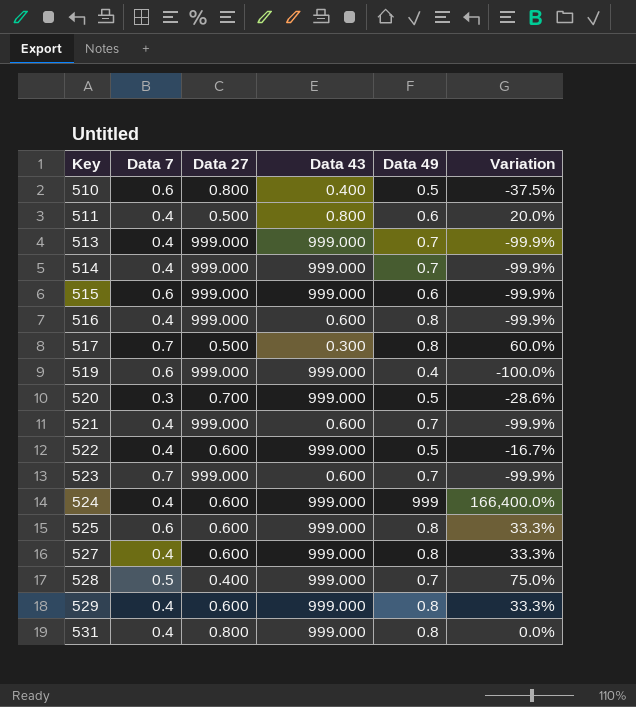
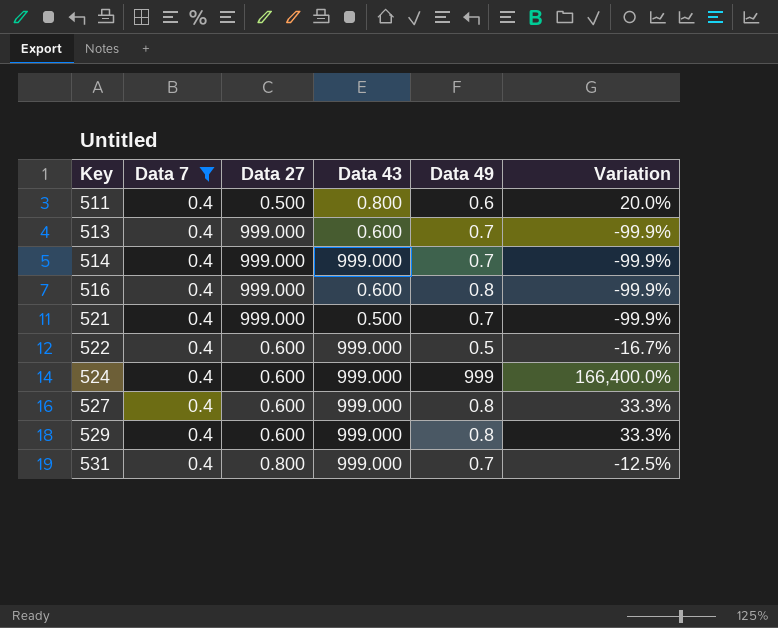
filter: none -> Data 7 = 0.4
513 | Data 43: 999.000 -> 0.600
521 | Data 43: 0.600 -> 0.500
531 | Data 49: 0.8 -> 0.7
531 | Variation: 0.0% -> -12.5%

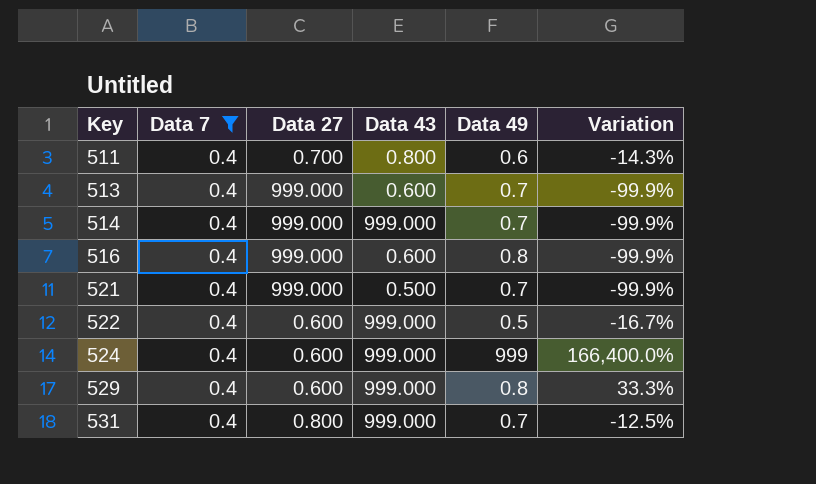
row 527: 0.4 | 0.600 | 999.000 | 0.8 | 33.3% -> none
511 | Data 27: 0.500 -> 0.700
511 | Variation: 20.0% -> -14.3%

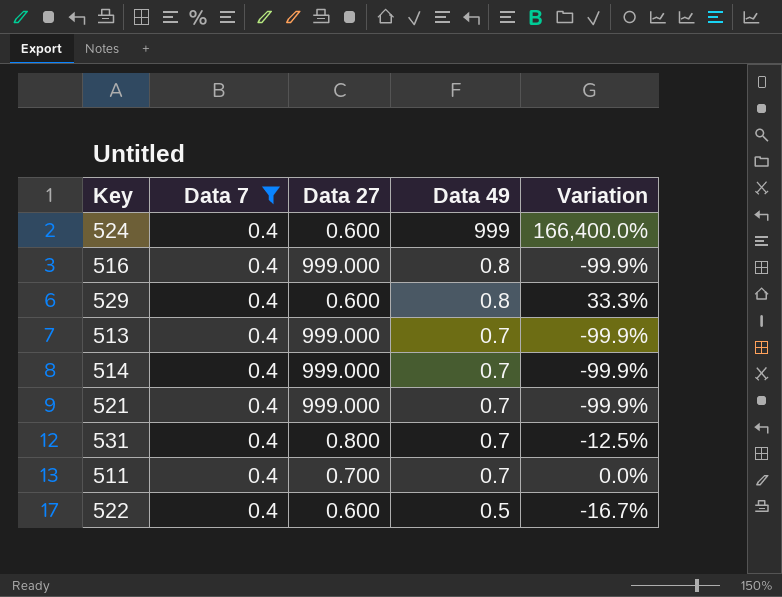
row order: Key ascending -> Data 49 descending
column Data 43 | position: 4 -> none
511 | Data 49: 0.6 -> 0.7
511 | Variation: -14.3% -> 0.0%

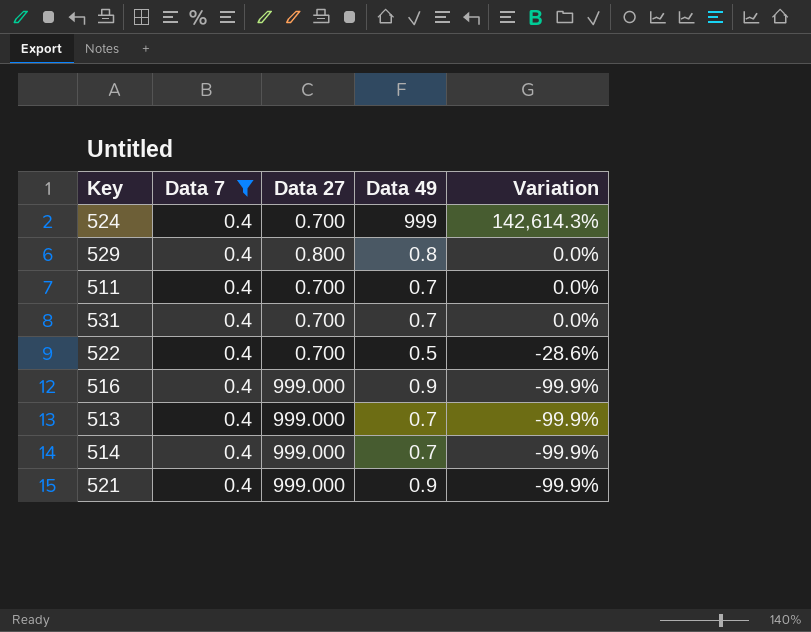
row order: Data 49 descending -> Variation descending
524 | Data 27: 0.600 -> 0.700
524 | Variation: 166,400.0% -> 142,614.3%
529 | Data 27: 0.600 -> 0.800
529 | Variation: 33.3% -> 0.0%
531 | Data 27: 0.800 -> 0.700
531 | Variation: -12.5% -> 0.0%
522 | Data 27: 0.600 -> 0.700
522 | Variation: -16.7% -> -28.6%
516 | Data 49: 0.8 -> 0.9
521 | Data 49: 0.7 -> 0.9

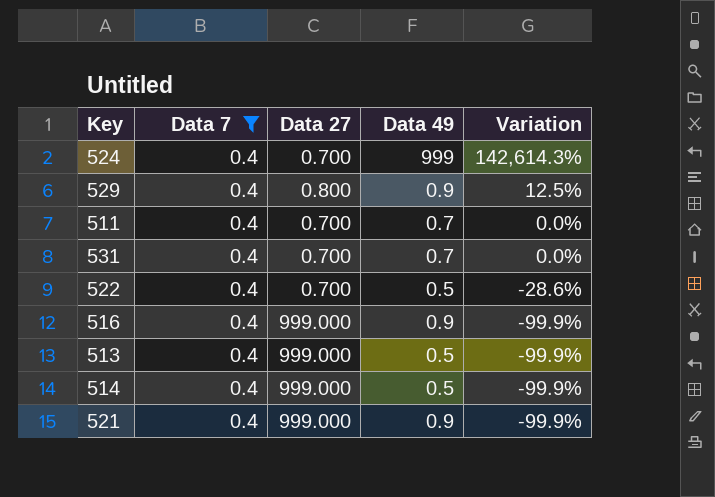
529 | Data 49: 0.8 -> 0.9
529 | Variation: 0.0% -> 12.5%
513 | Data 49: 0.7 -> 0.5
514 | Data 49: 0.7 -> 0.5

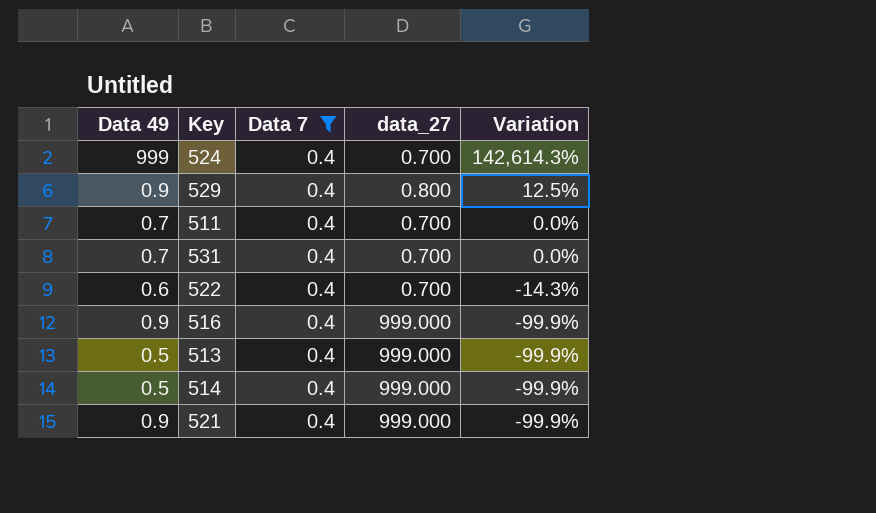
column Data 49 | position: 4 -> 1
column name: Data 27 -> data_27
522 | Data 49: 0.5 -> 0.6
522 | Variation: -28.6% -> -14.3%

